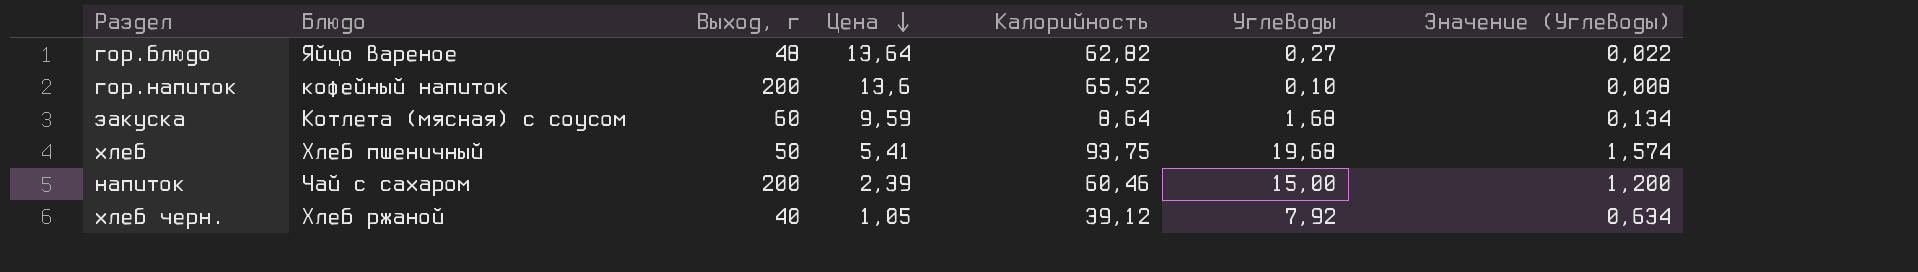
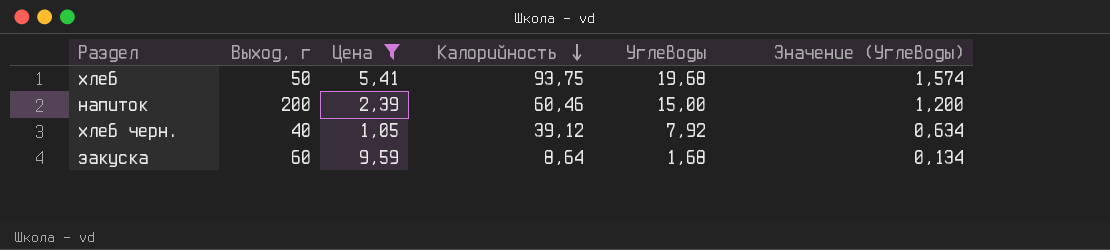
filter: none -> Цена <= 9,59
row order: Цена descending -> Калорийность descending
column Блюдо | position: 2 -> none

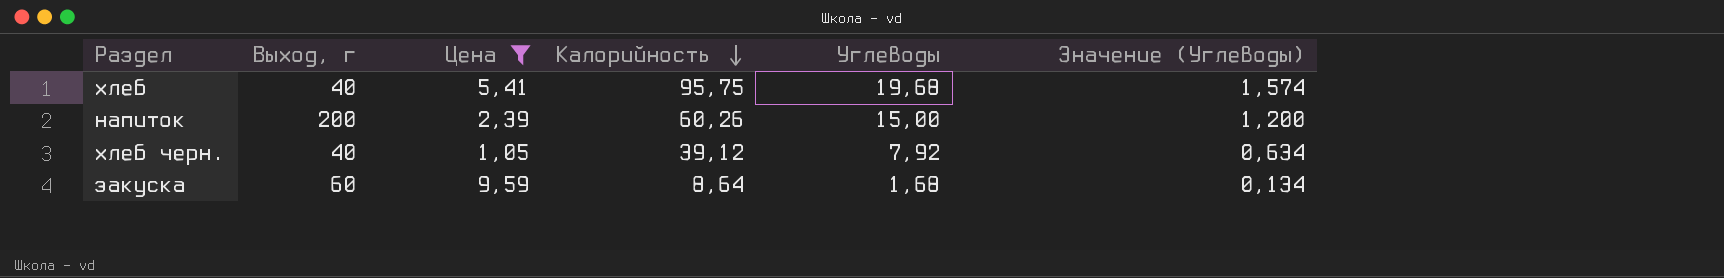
хлеб | Выход, г: 50 -> 40
хлеб | Калорийность: 93,75 -> 95,75
напиток | Калорийность: 60,46 -> 60,26

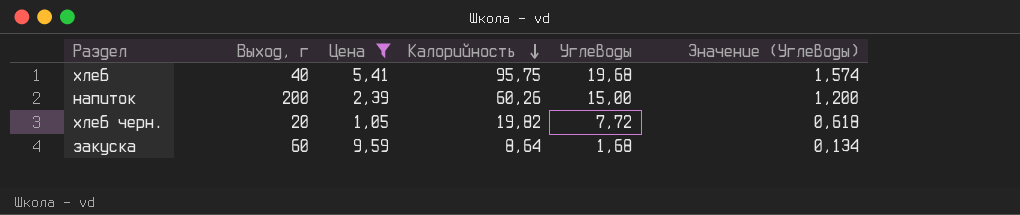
хлеб черн. | Выход, г: 40 -> 20
хлеб черн. | Калорийность: 39,12 -> 19,82
хлеб черн. | Углеводы: 7,92 -> 7,72
хлеб черн. | Значение (Углеводы): 0,634 -> 0,618

